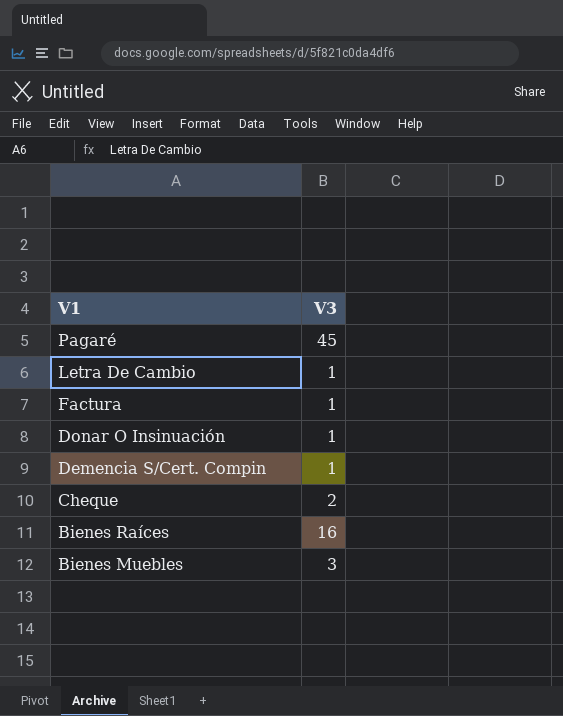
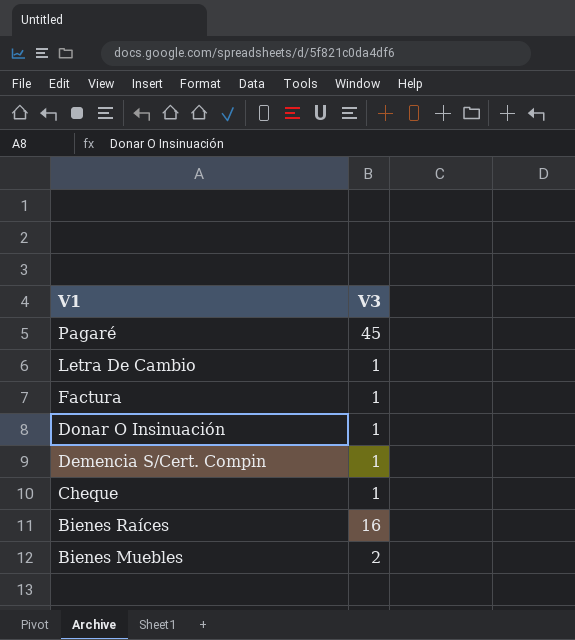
Cheque | V3: 2 -> 1
Bienes Muebles | V3: 3 -> 2

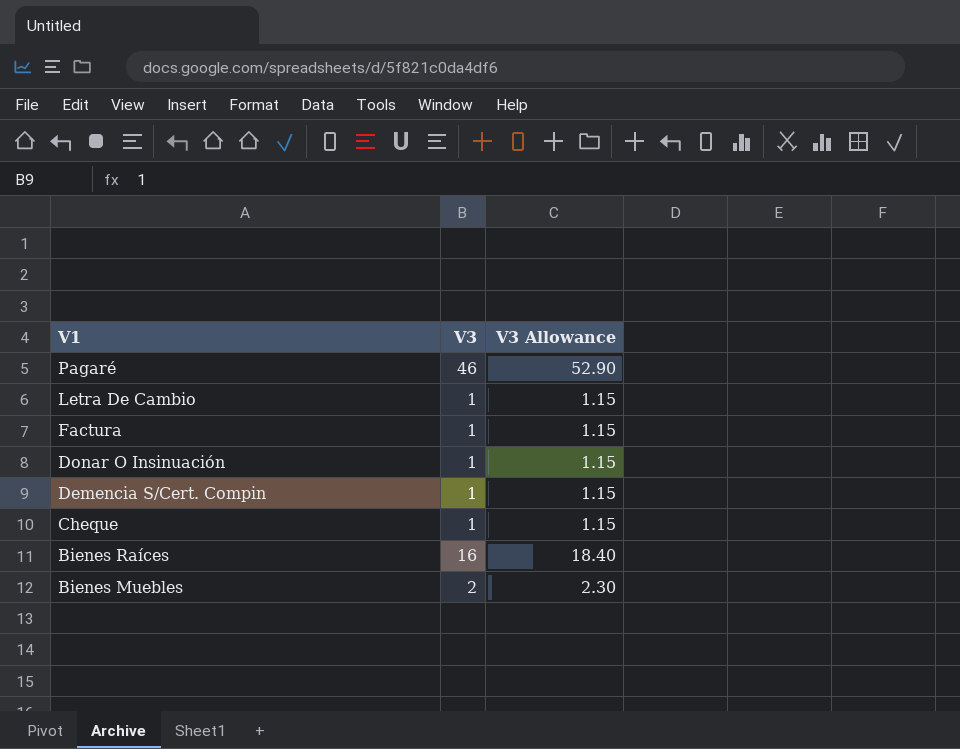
column V3 Allowance | formula: none -> [V3] * 1.15
Pagaré | V3: 45 -> 46

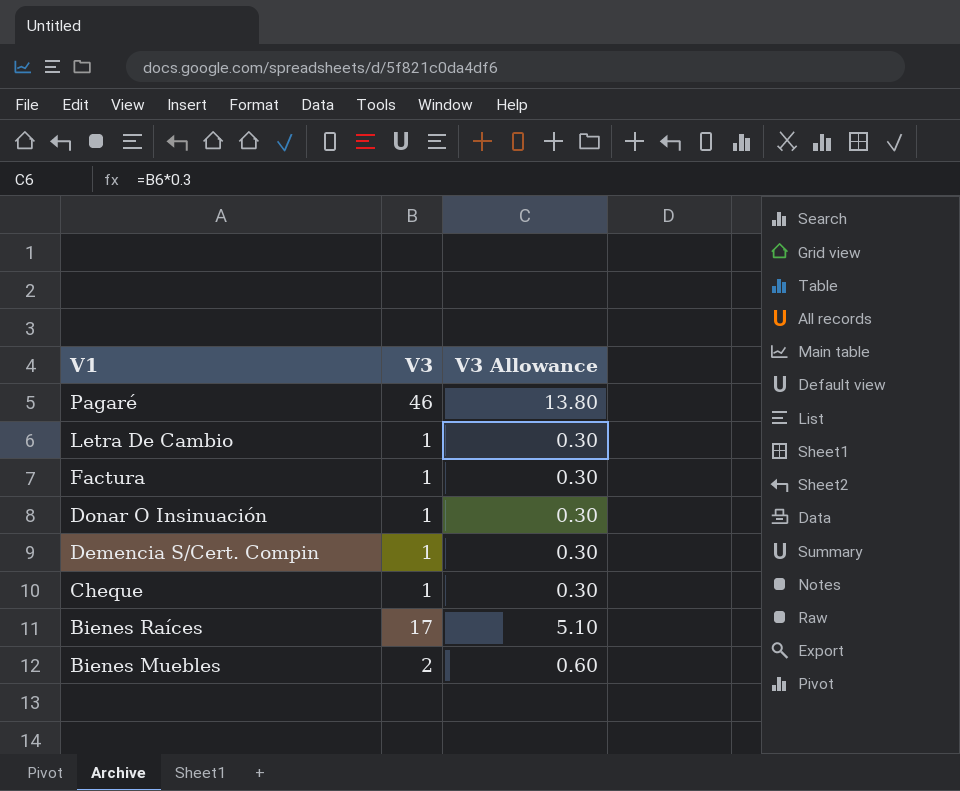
column V3 Allowance | formula: [V3] * 1.15 -> [V3] * 0.3
Bienes Raíces | V3: 16 -> 17

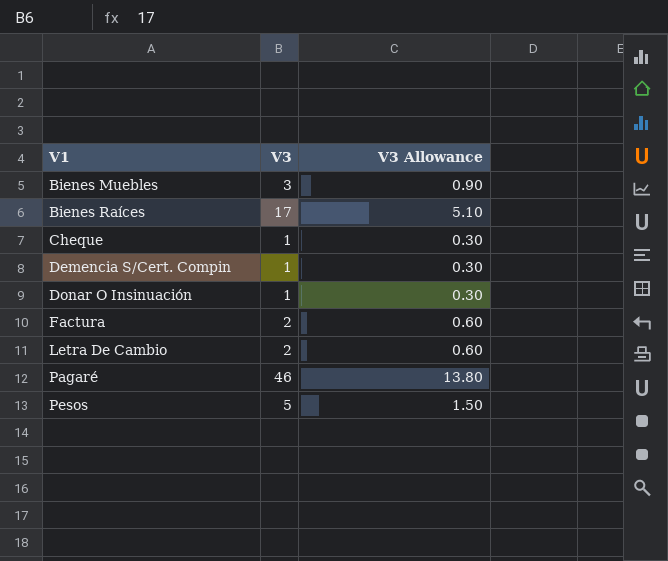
row order: V1 descending -> V1 ascending
Bienes Muebles | V3: 2 -> 3
Bienes Muebles | V3 Allowance: 0.60 -> 0.90
Factura | V3: 1 -> 2
Factura | V3 Allowance: 0.30 -> 0.60
Letra De Cambio | V3: 1 -> 2
Letra De Cambio | V3 Allowance: 0.30 -> 0.60
row Pesos: none -> 5 | 1.50

